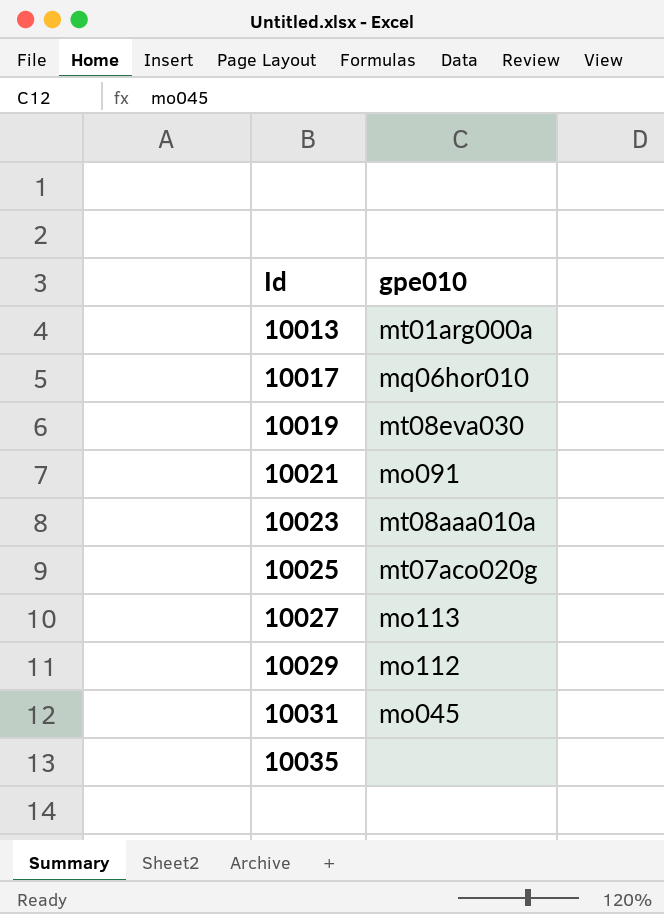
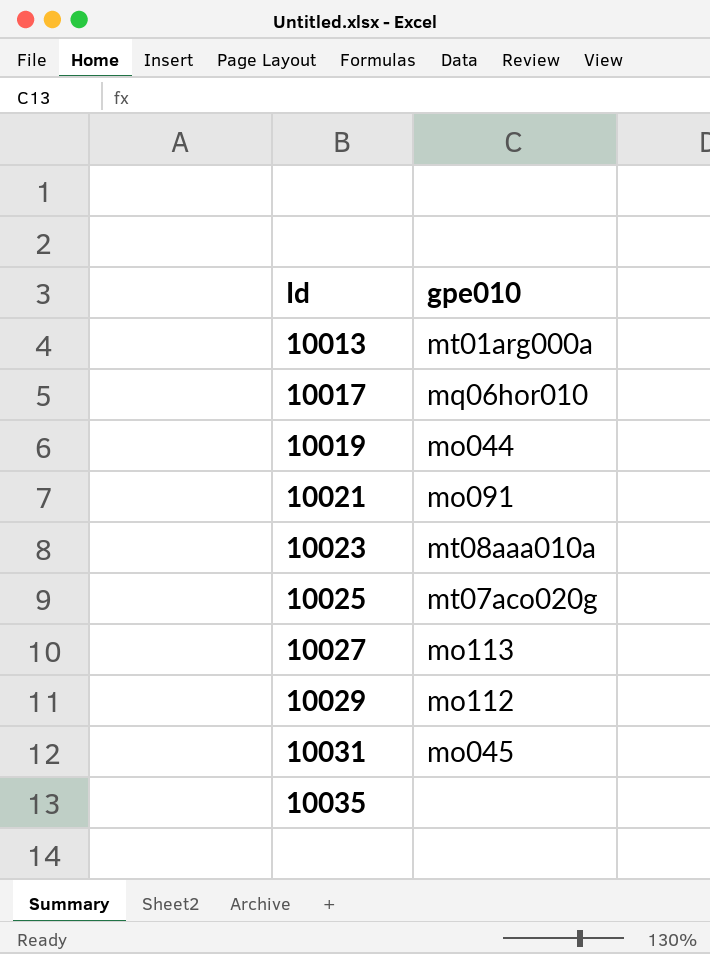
10019 | gpe010: mt08eva030 -> mo044

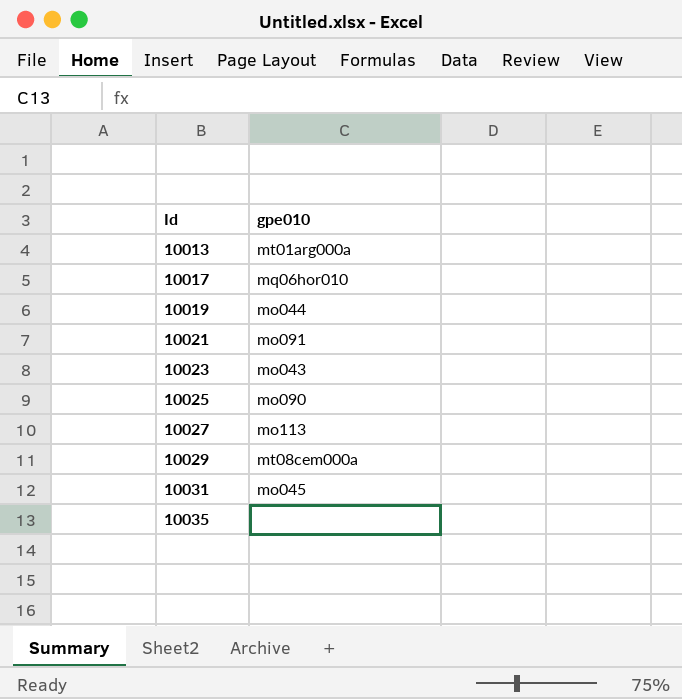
10023 | gpe010: mt08aaa010a -> mo043
10025 | gpe010: mt07aco020g -> mo090
10029 | gpe010: mo112 -> mt08cem000a

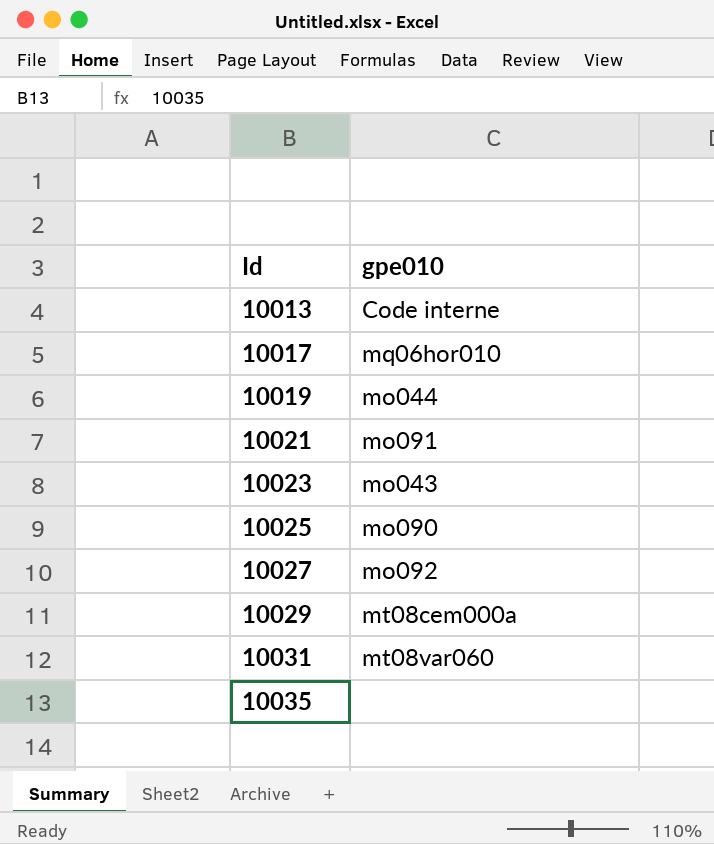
10013 | gpe010: mt01arg000a -> Code interne
10027 | gpe010: mo113 -> mo092
10031 | gpe010: mo045 -> mt08var060

